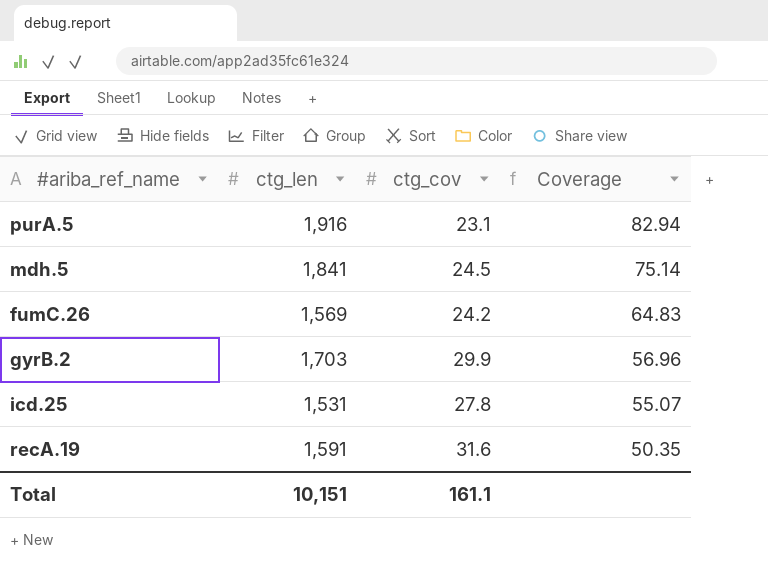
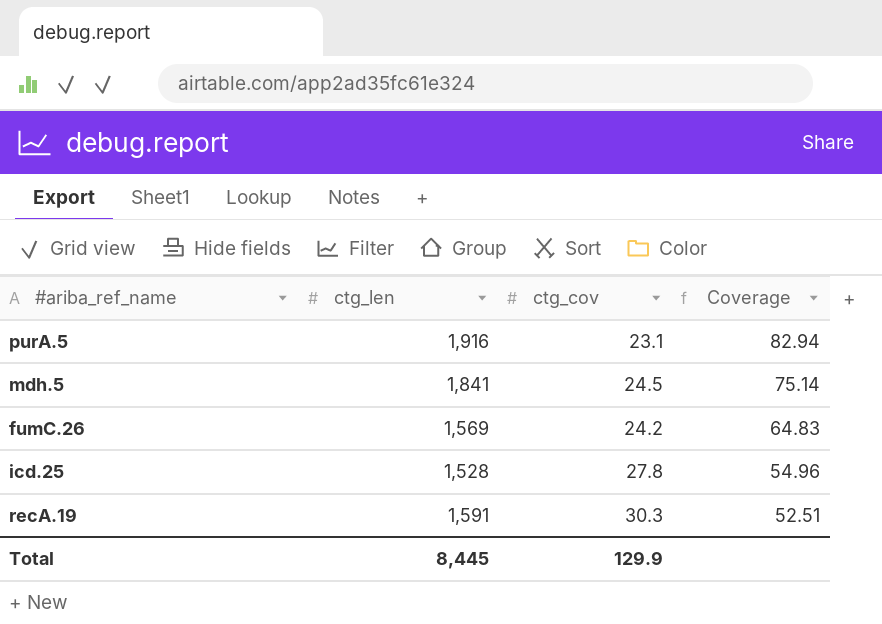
row gyrB.2: 1,703 | 29.9 | 56.96 -> none
icd.25 | ctg_len: 1,531 -> 1,528
icd.25 | Coverage: 55.07 -> 54.96
recA.19 | ctg_cov: 31.6 -> 30.3
recA.19 | Coverage: 50.35 -> 52.51
Total | ctg_len: 10,151 -> 8,445
Total | ctg_cov: 161.1 -> 129.9

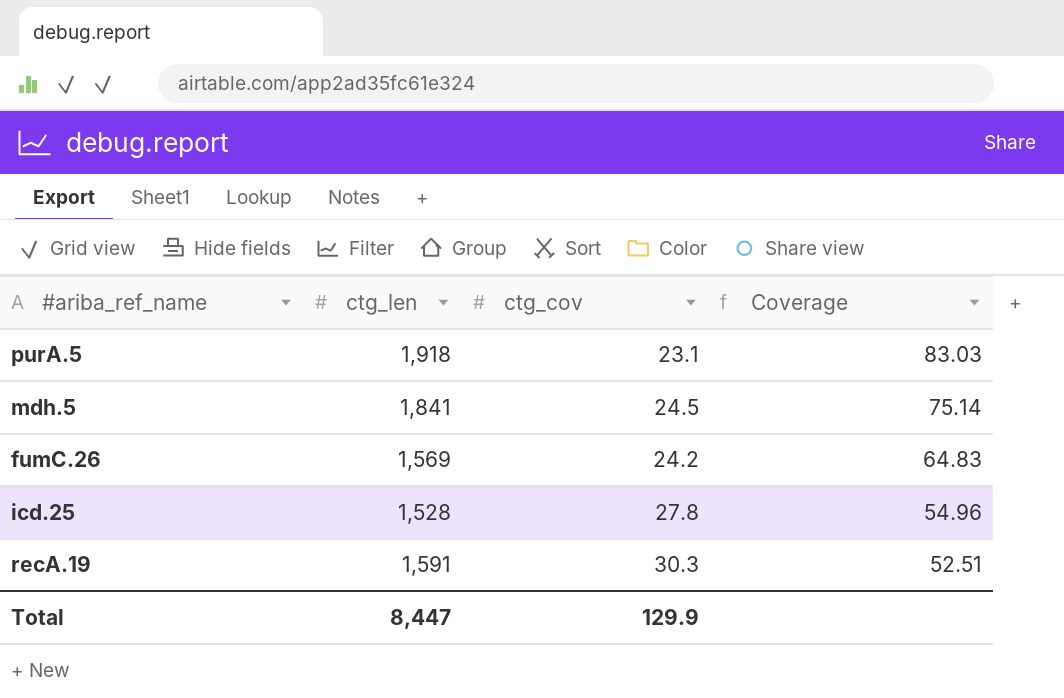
purA.5 | ctg_len: 1,916 -> 1,918
purA.5 | Coverage: 82.94 -> 83.03
Total | ctg_len: 8,445 -> 8,447

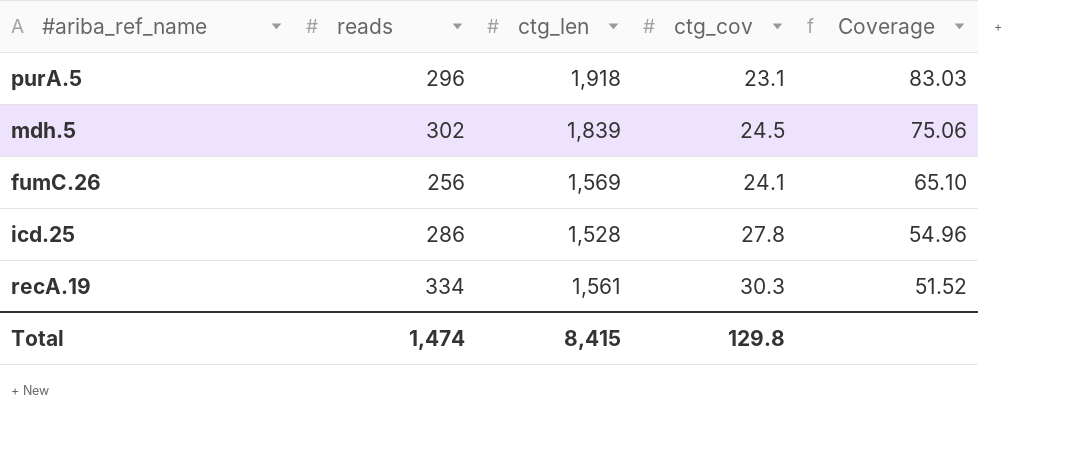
column reads | position: none -> 2
mdh.5 | ctg_len: 1,841 -> 1,839
mdh.5 | Coverage: 75.14 -> 75.06
fumC.26 | ctg_cov: 24.2 -> 24.1
fumC.26 | Coverage: 64.83 -> 65.10
recA.19 | ctg_len: 1,591 -> 1,561
recA.19 | Coverage: 52.51 -> 51.52
Total | ctg_len: 8,447 -> 8,415
Total | ctg_cov: 129.9 -> 129.8

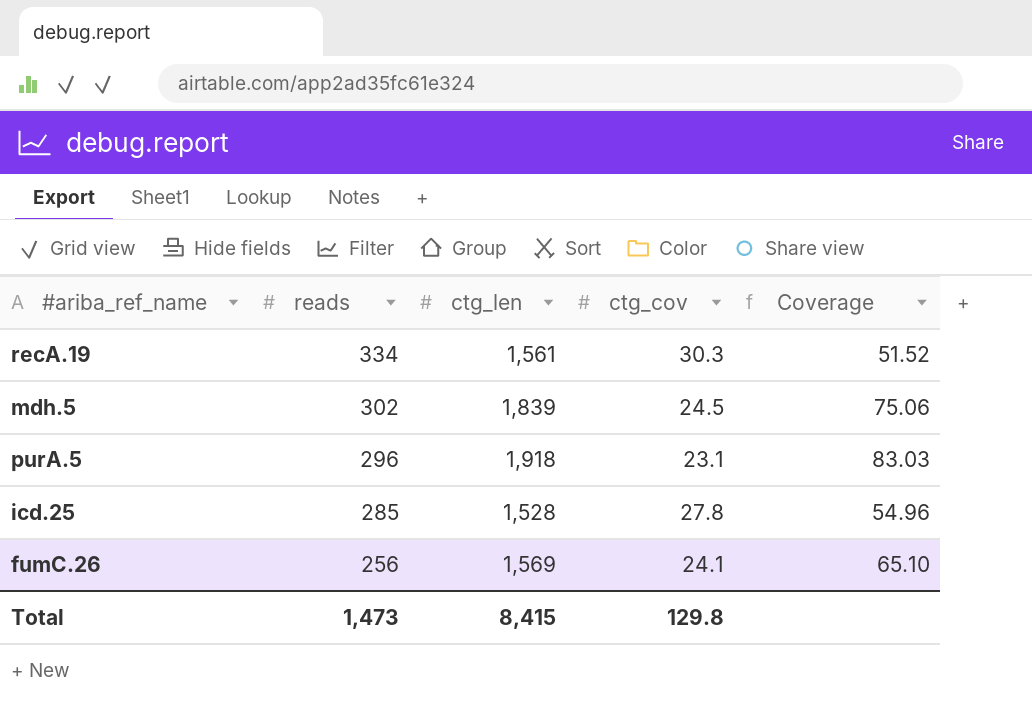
row order: Coverage descending -> reads descending
icd.25 | reads: 286 -> 285
Total | reads: 1,474 -> 1,473

